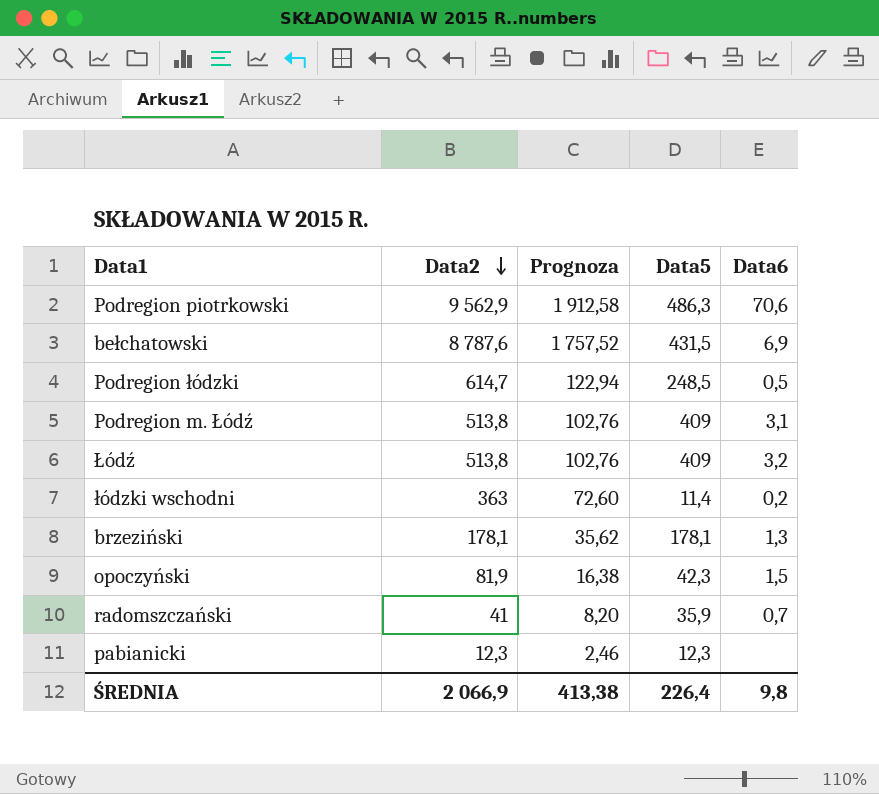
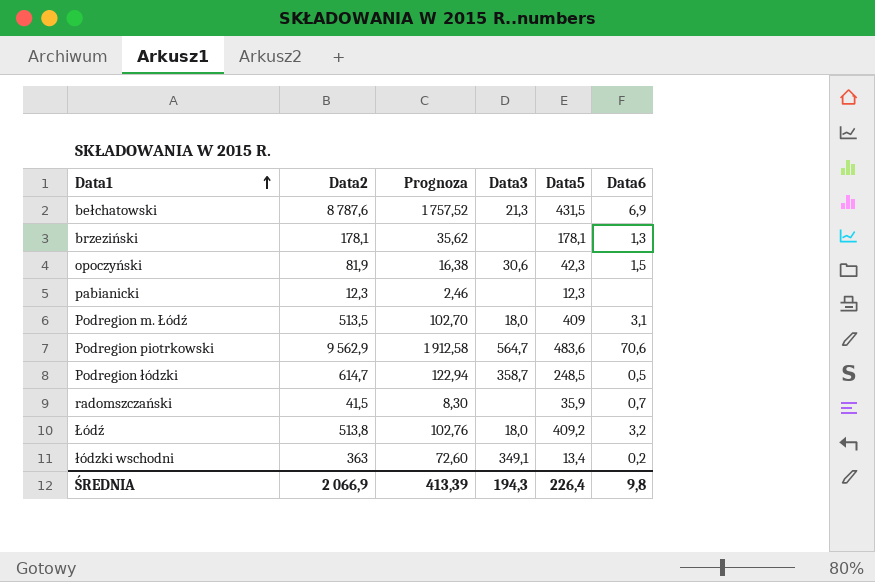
row order: Data2 descending -> Data1 ascending
column Data3 | position: none -> 4
Podregion m. Łódź | Data2: 513,8 -> 513,5
Podregion m. Łódź | Prognoza: 102,76 -> 102,70
Podregion piotrkowski | Data5: 486,3 -> 483,6
radomszczański | Data2: 41 -> 41,5
radomszczański | Prognoza: 8,20 -> 8,30
Łódź | Data5: 409 -> 409,2
łódzki wschodni | Data5: 11,4 -> 13,4
ŚREDNIA | Prognoza: 413,38 -> 413,39

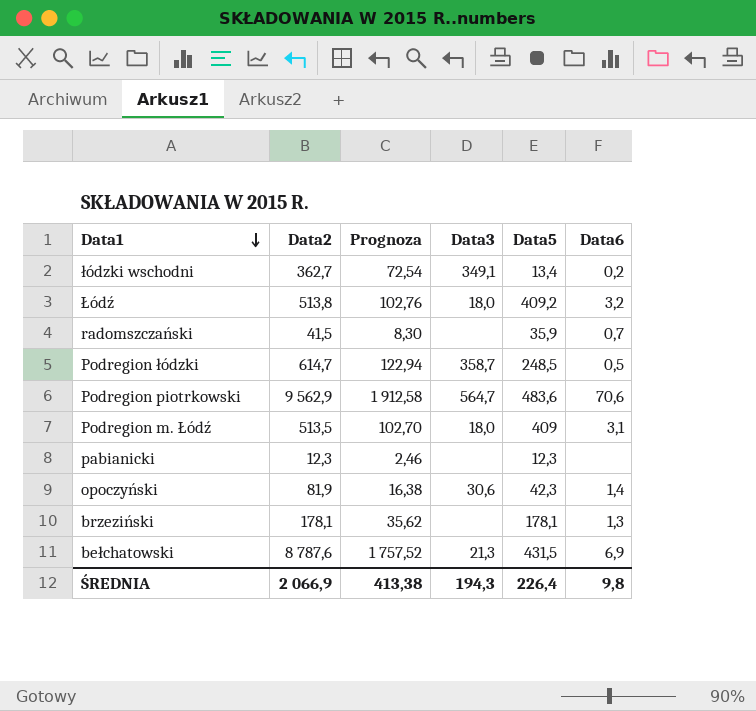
row order: Data1 ascending -> Data1 descending
łódzki wschodni | Data2: 363 -> 362,7
łódzki wschodni | Prognoza: 72,60 -> 72,54
opoczyński | Data6: 1,5 -> 1,4
ŚREDNIA | Prognoza: 413,39 -> 413,38

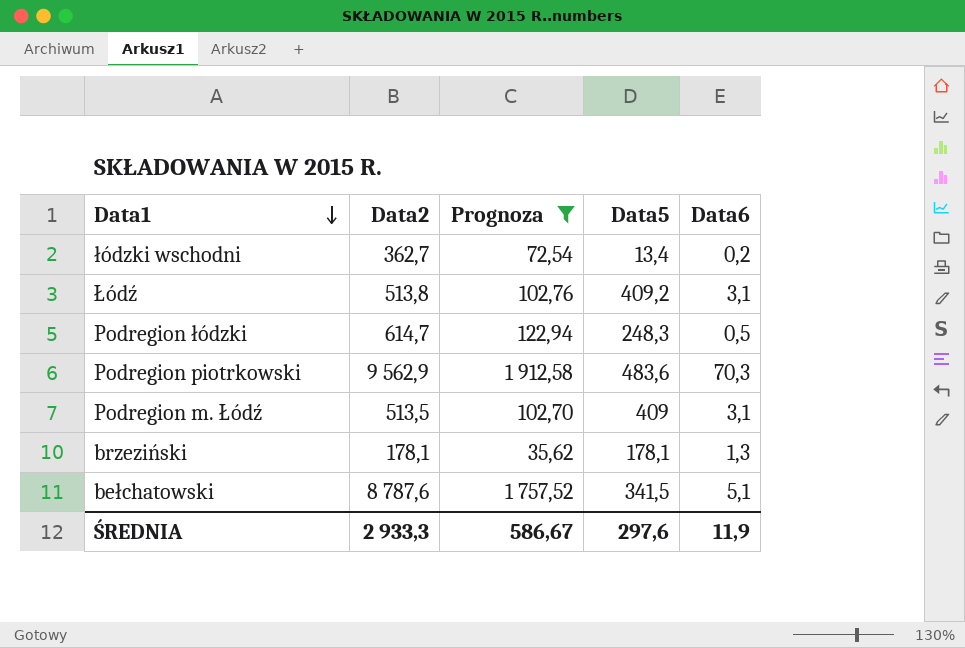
filter: none -> Prognoza >= 35,62
column Data3 | position: 4 -> none
Łódź | Data6: 3,2 -> 3,1
Podregion łódzki | Data5: 248,5 -> 248,3
Podregion piotrkowski | Data6: 70,6 -> 70,3
bełchatowski | Data5: 431,5 -> 341,5
bełchatowski | Data6: 6,9 -> 5,1
ŚREDNIA | Data2: 2 066,9 -> 2 933,3
ŚREDNIA | Prognoza: 413,38 -> 586,67
ŚREDNIA | Data5: 226,4 -> 297,6
ŚREDNIA | Data6: 9,8 -> 11,9

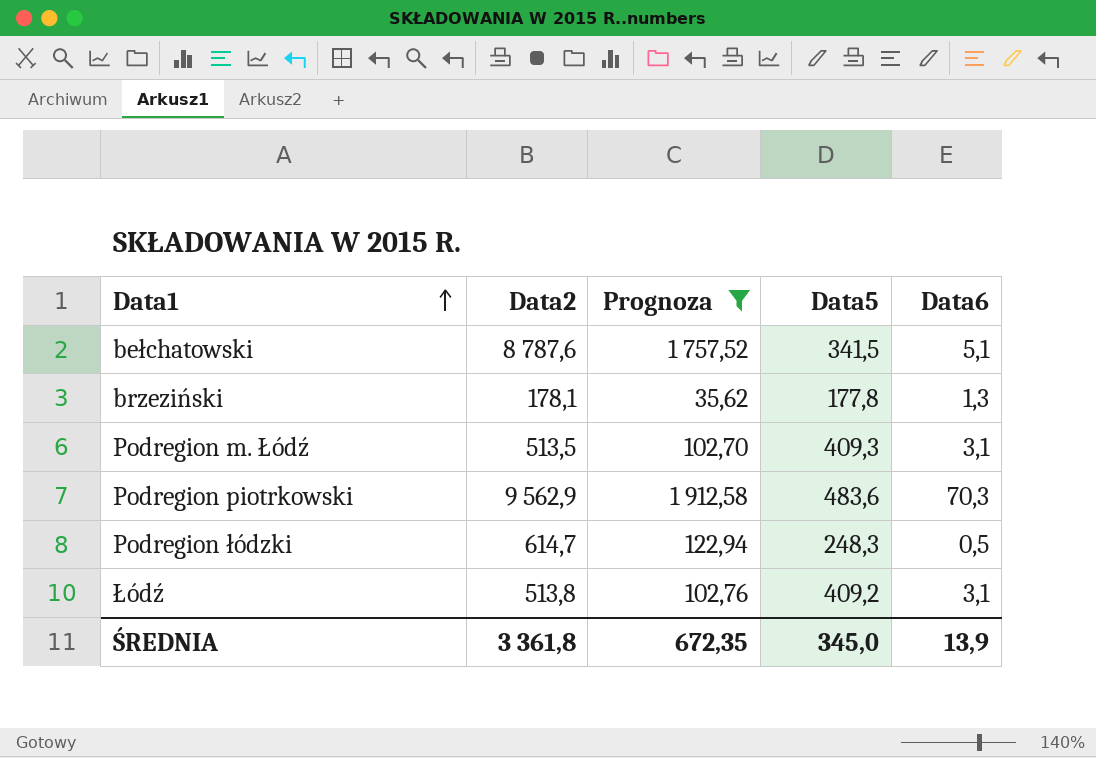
row order: Data1 descending -> Data1 ascending
row łódzki wschodni: 362,7 | 72,54 | 13,4 | 0,2 -> none
brzeziński | Data5: 178,1 -> 177,8
Podregion m. Łódź | Data5: 409 -> 409,3
ŚREDNIA | Data2: 2 933,3 -> 3 361,8
ŚREDNIA | Prognoza: 586,67 -> 672,35
ŚREDNIA | Data5: 297,6 -> 345,0
ŚREDNIA | Data6: 11,9 -> 13,9

